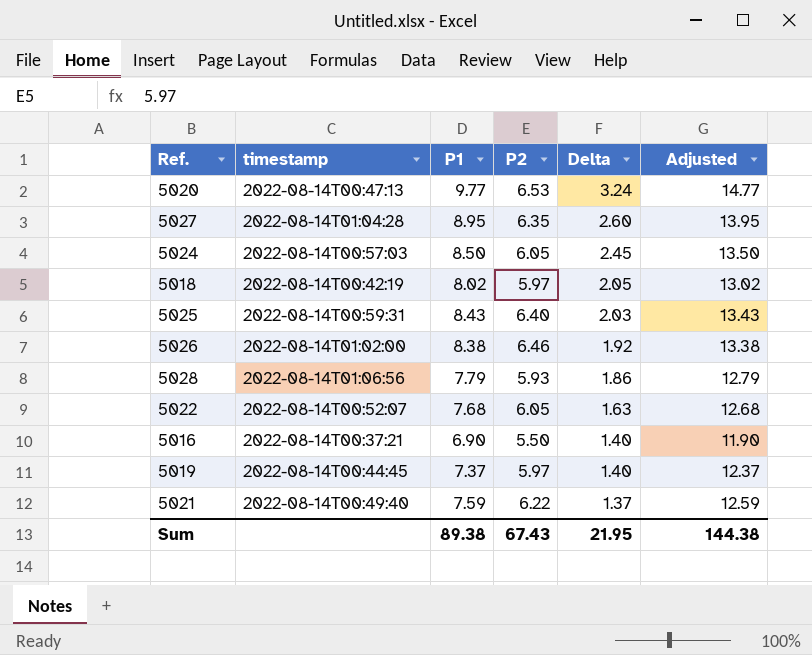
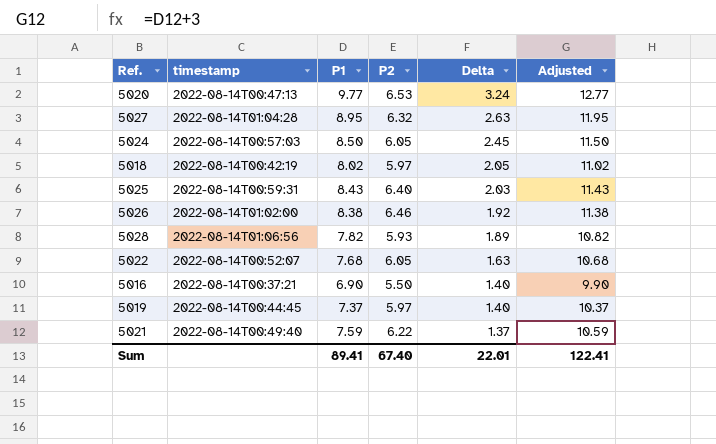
column Adjusted | formula: [P1] + 5 -> [P1] + 3
5027 | P2: 6.35 -> 6.32
5027 | Delta: 2.60 -> 2.63
5028 | P1: 7.79 -> 7.82
5028 | Delta: 1.86 -> 1.89
Sum | P1: 89.38 -> 89.41
Sum | P2: 67.43 -> 67.40
Sum | Delta: 21.95 -> 22.01
Sum | Adjusted: 144.38 -> 122.41

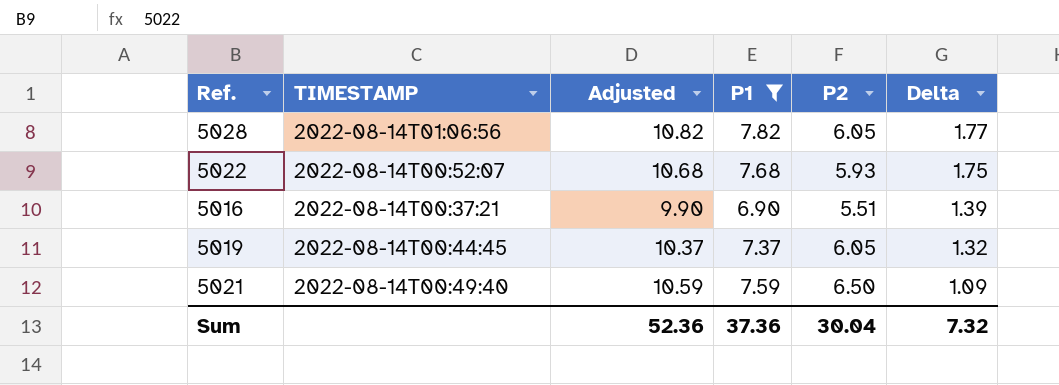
filter: none -> P1 <= 7.82
column name: timestamp -> TIMESTAMP
column Adjusted | position: 6 -> 3
5028 | P2: 5.93 -> 6.05
5028 | Delta: 1.89 -> 1.77
5022 | P2: 6.05 -> 5.93
5022 | Delta: 1.63 -> 1.75
5016 | P2: 5.50 -> 5.51
5016 | Delta: 1.40 -> 1.39
5019 | P2: 5.97 -> 6.05
5019 | Delta: 1.40 -> 1.32
5021 | P2: 6.22 -> 6.50
5021 | Delta: 1.37 -> 1.09
Sum | Adjusted: 122.41 -> 52.36
Sum | P1: 89.41 -> 37.36
Sum | P2: 67.40 -> 30.04
Sum | Delta: 22.01 -> 7.32

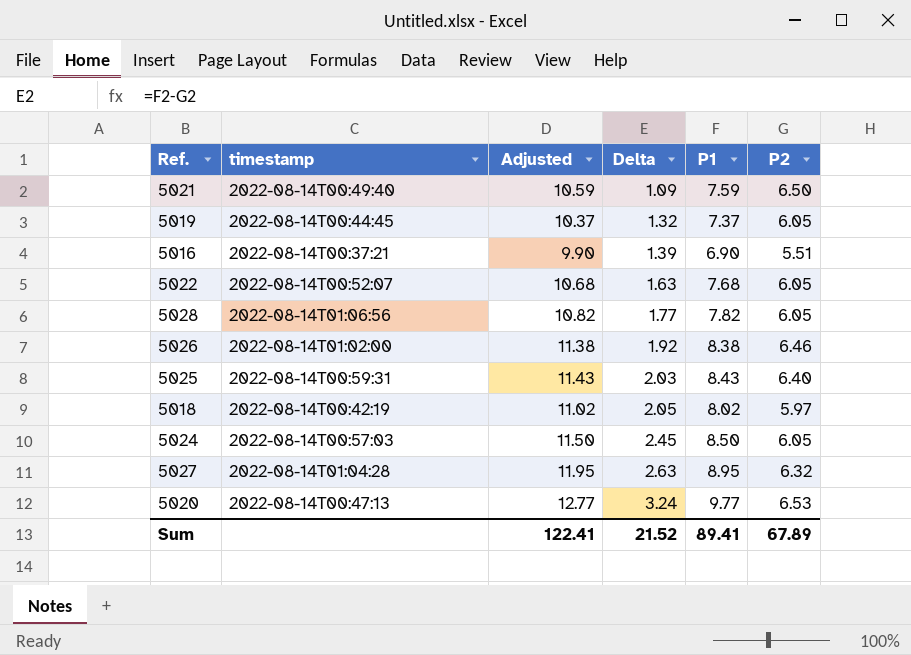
filter: P1 <= 7.82 -> none
row order: Delta descending -> Delta ascending
column name: TIMESTAMP -> timestamp
column Delta | position: 6 -> 4
5022 | Delta: 1.75 -> 1.63
5022 | P2: 5.93 -> 6.05
Sum | Adjusted: 52.36 -> 122.41
Sum | Delta: 7.32 -> 21.52
Sum | P1: 37.36 -> 89.41
Sum | P2: 30.04 -> 67.89

